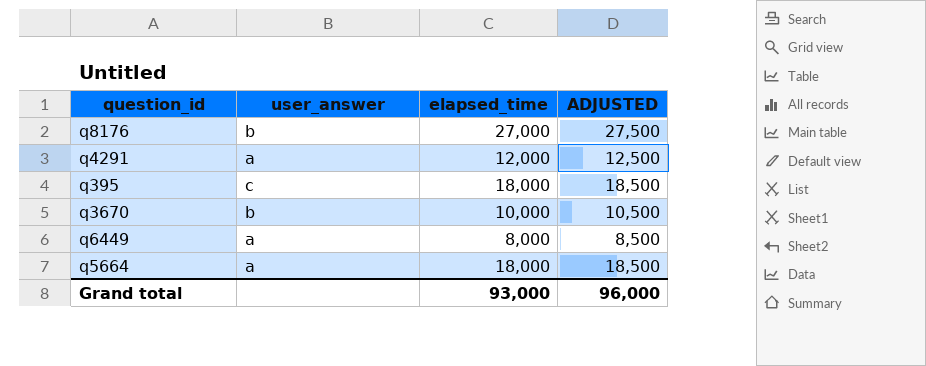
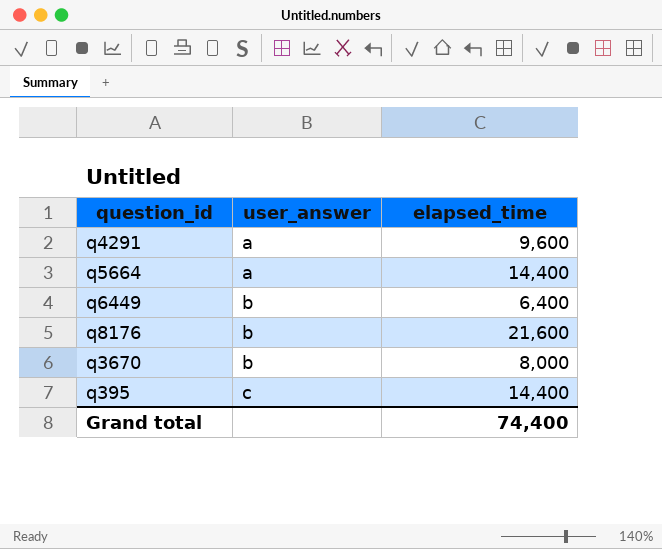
row order: none -> user_answer ascending
column ADJUSTED | formula: [elapsed_time] + 500 -> none
q4291 | elapsed_time: 12,000 -> 9,600
q5664 | elapsed_time: 18,000 -> 14,400
q6449 | user_answer: a -> b
q6449 | elapsed_time: 8,000 -> 6,400
q8176 | elapsed_time: 27,000 -> 21,600
q3670 | elapsed_time: 10,000 -> 8,000
q395 | elapsed_time: 18,000 -> 14,400
Grand total | elapsed_time: 93,000 -> 74,400

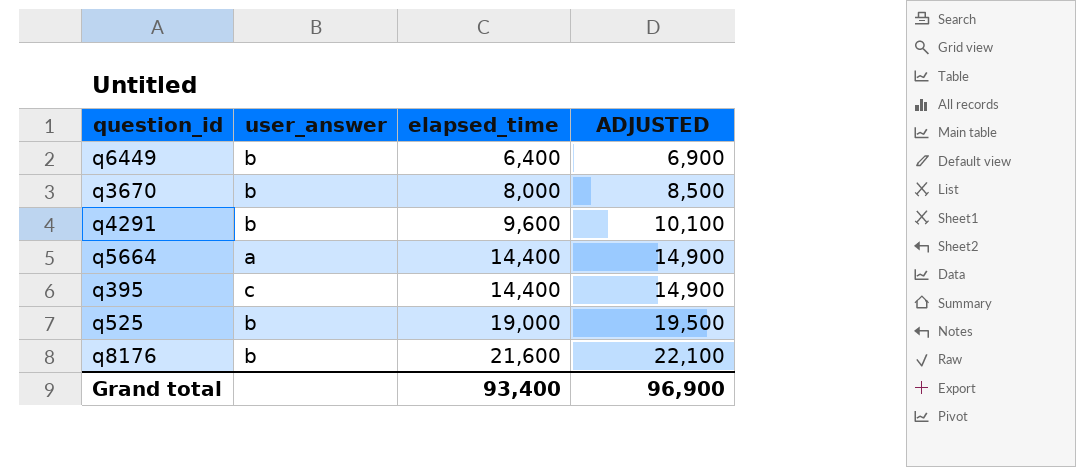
row order: user_answer ascending -> elapsed_time ascending
column ADJUSTED | formula: none -> [elapsed_time] + 500
q4291 | user_answer: a -> b
row q525: none -> b | 19,000 | 19,500
Grand total | elapsed_time: 74,400 -> 93,400

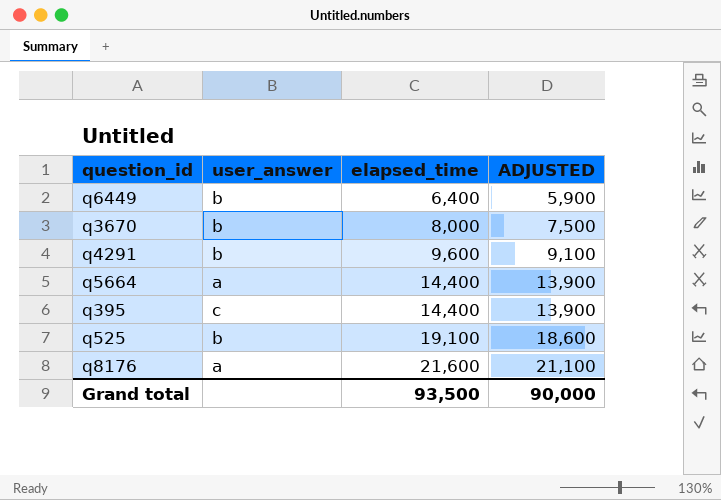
column ADJUSTED | formula: [elapsed_time] + 500 -> [elapsed_time] - 500
q525 | elapsed_time: 19,000 -> 19,100
q8176 | user_answer: b -> a
Grand total | elapsed_time: 93,400 -> 93,500
Grand total | ADJUSTED: 96,900 -> 90,000

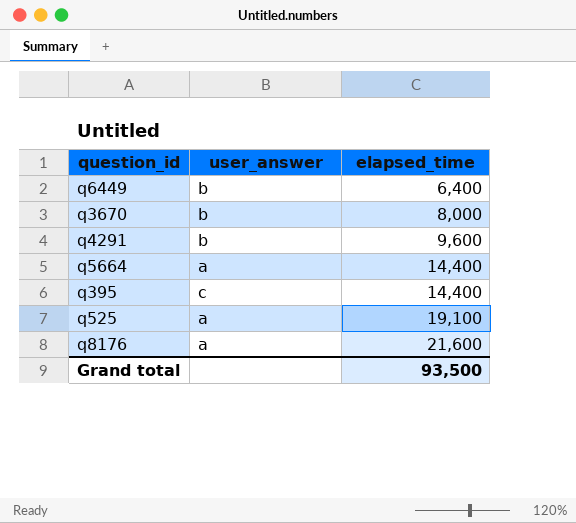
column ADJUSTED | formula: [elapsed_time] - 500 -> none
q525 | user_answer: b -> a

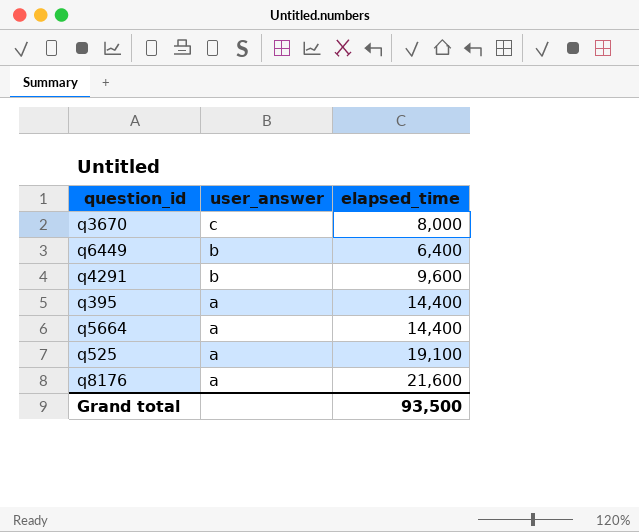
row order: elapsed_time ascending -> user_answer descending
q3670 | user_answer: b -> c
q395 | user_answer: c -> a

